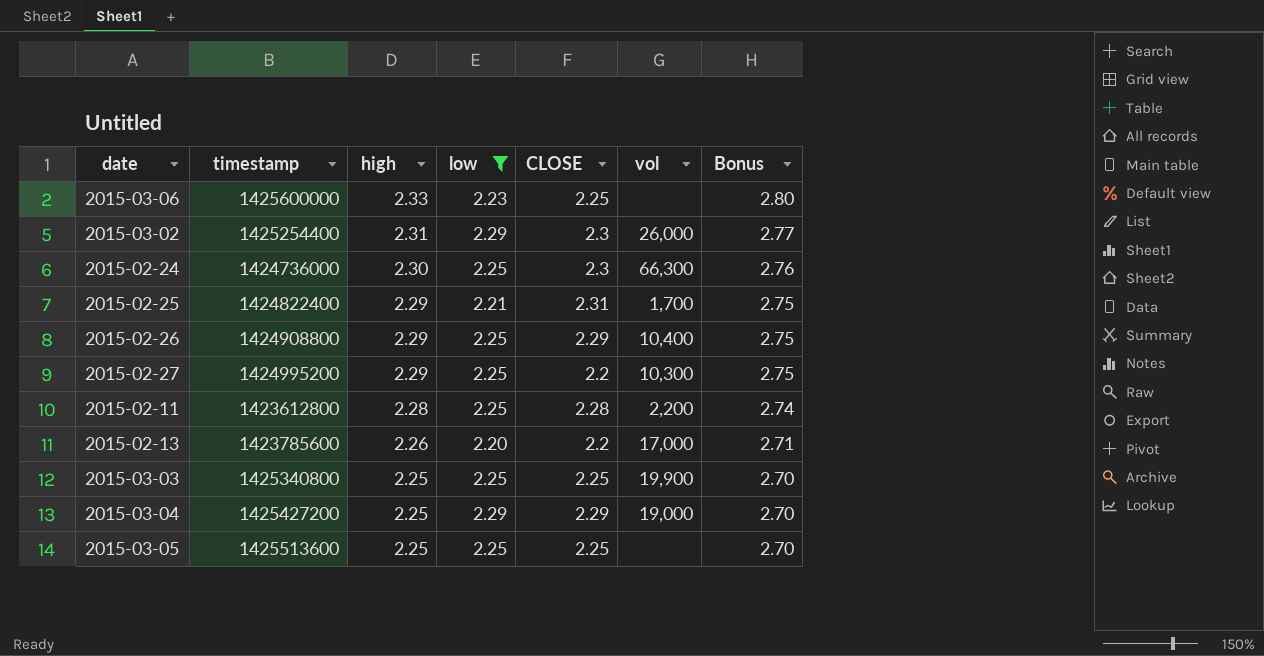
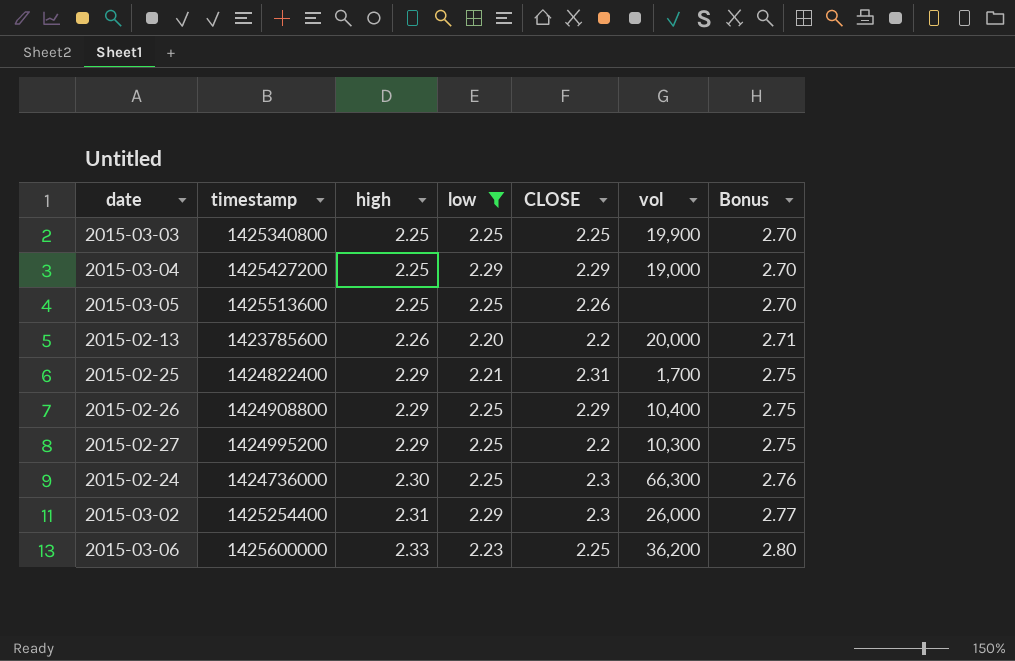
row order: high descending -> high ascending
row 2015-02-11: 1423612800 | 2.28 | 2.25 | 2.28 | 2,200 | 2.74 -> none
2015-03-05 | CLOSE: 2.25 -> 2.26
2015-02-13 | vol: 17,000 -> 20,000
2015-03-06 | vol: none -> 36,200

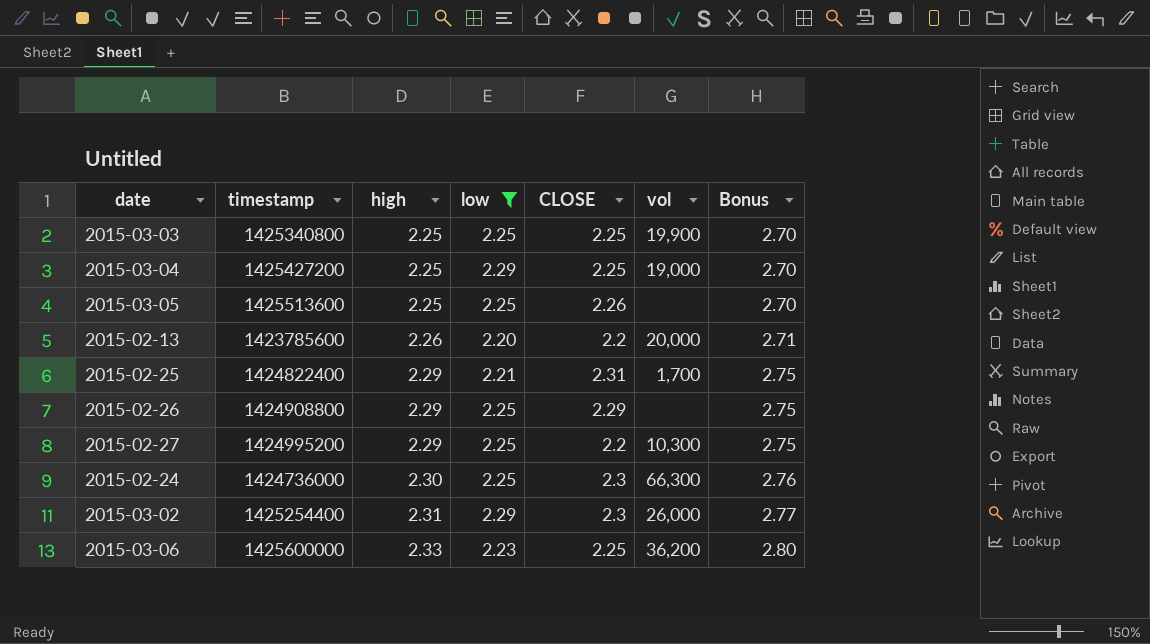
2015-03-04 | CLOSE: 2.29 -> 2.25
2015-02-26 | vol: 10,400 -> none

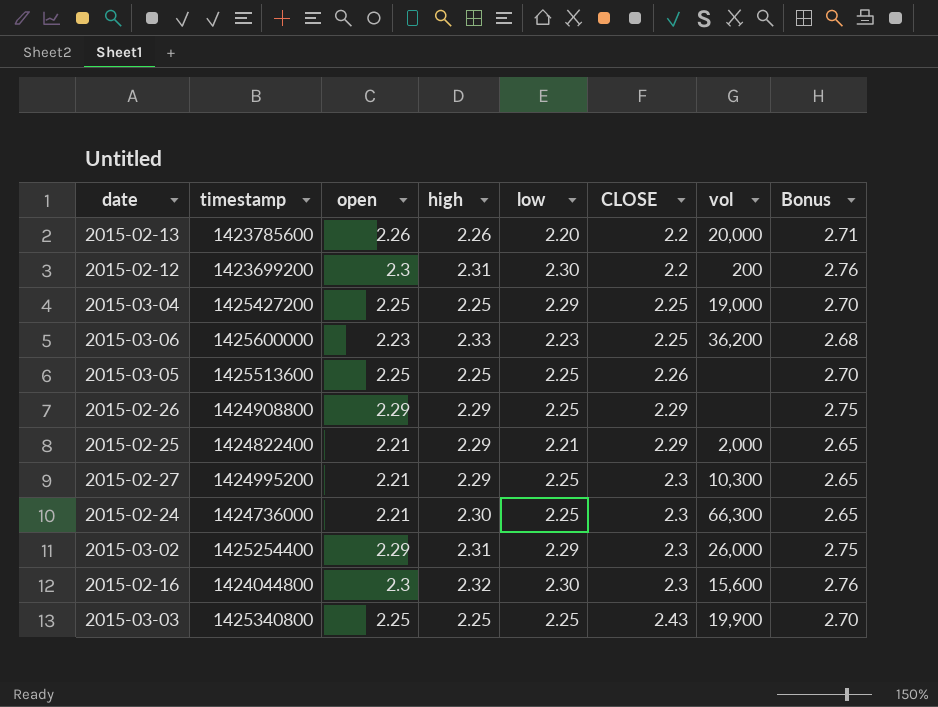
filter: low != 2.30 -> none
row order: high ascending -> CLOSE ascending
column open | position: none -> 3
column Bonus | formula: [high] * 1.2 -> [open] * 1.2
2015-02-25 | CLOSE: 2.31 -> 2.29
2015-02-25 | vol: 1,700 -> 2,000
2015-02-27 | CLOSE: 2.2 -> 2.3
2015-03-03 | CLOSE: 2.25 -> 2.43

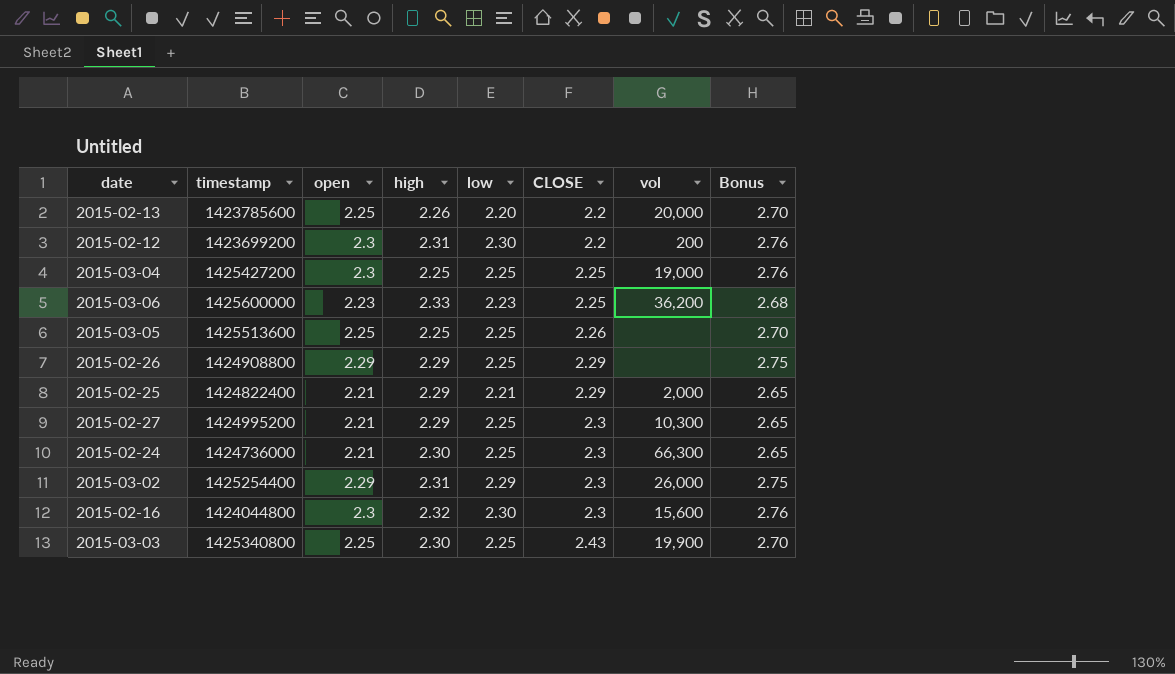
2015-02-13 | open: 2.26 -> 2.25
2015-02-13 | Bonus: 2.71 -> 2.70
2015-03-04 | open: 2.25 -> 2.3
2015-03-04 | low: 2.29 -> 2.25
2015-03-04 | Bonus: 2.70 -> 2.76
2015-03-03 | high: 2.25 -> 2.30

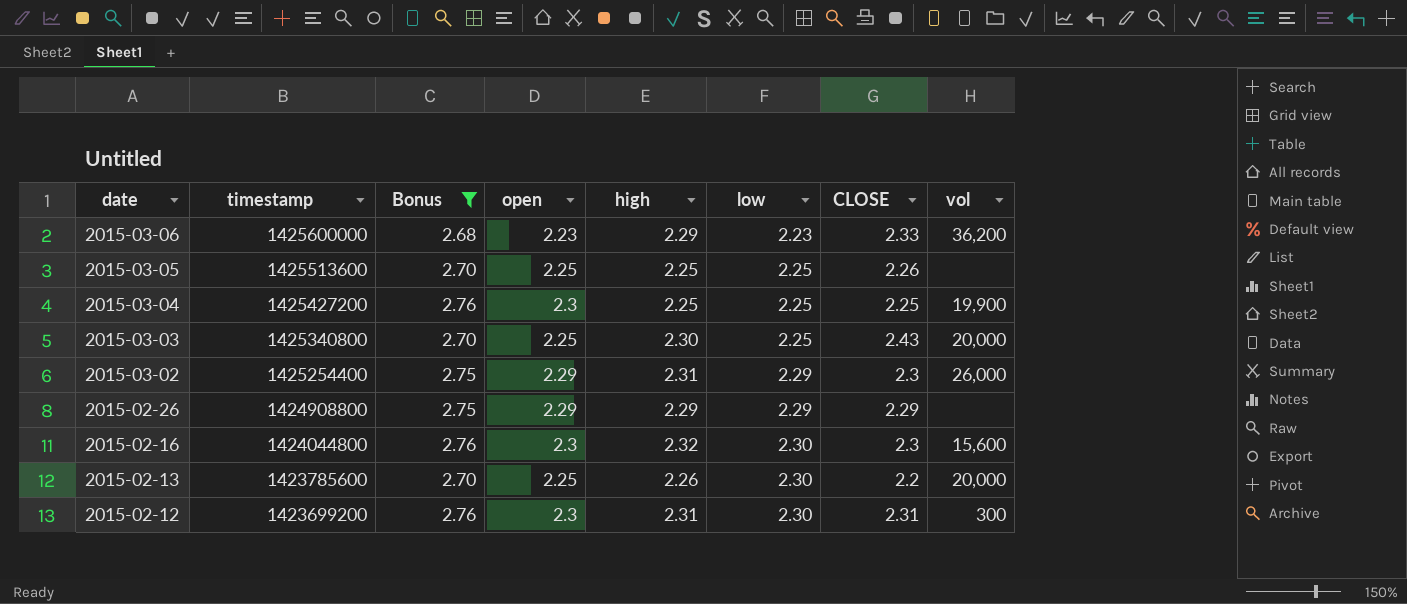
filter: none -> Bonus != 2.65
row order: CLOSE ascending -> date descending
column Bonus | position: 8 -> 3
2015-03-06 | high: 2.33 -> 2.29
2015-03-06 | CLOSE: 2.25 -> 2.33
2015-03-04 | vol: 19,000 -> 19,900
2015-03-03 | vol: 19,900 -> 20,000
2015-02-26 | low: 2.25 -> 2.29
2015-02-13 | low: 2.20 -> 2.30
2015-02-12 | CLOSE: 2.2 -> 2.31
2015-02-12 | vol: 200 -> 300

